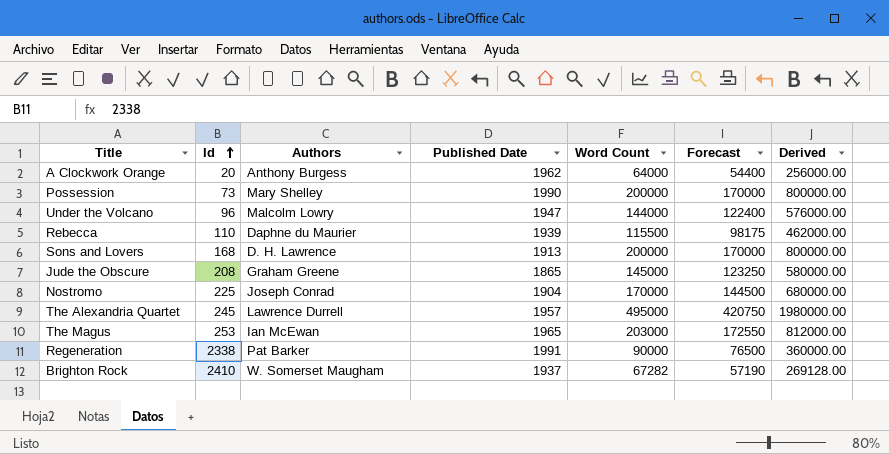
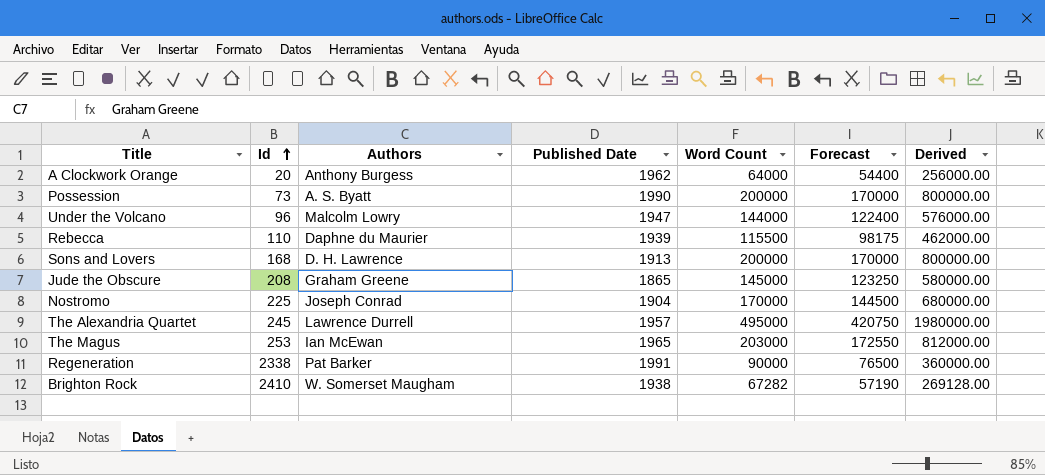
Possession | Authors: Mary Shelley -> A. S. Byatt
Brighton Rock | Published Date: 1937 -> 1938

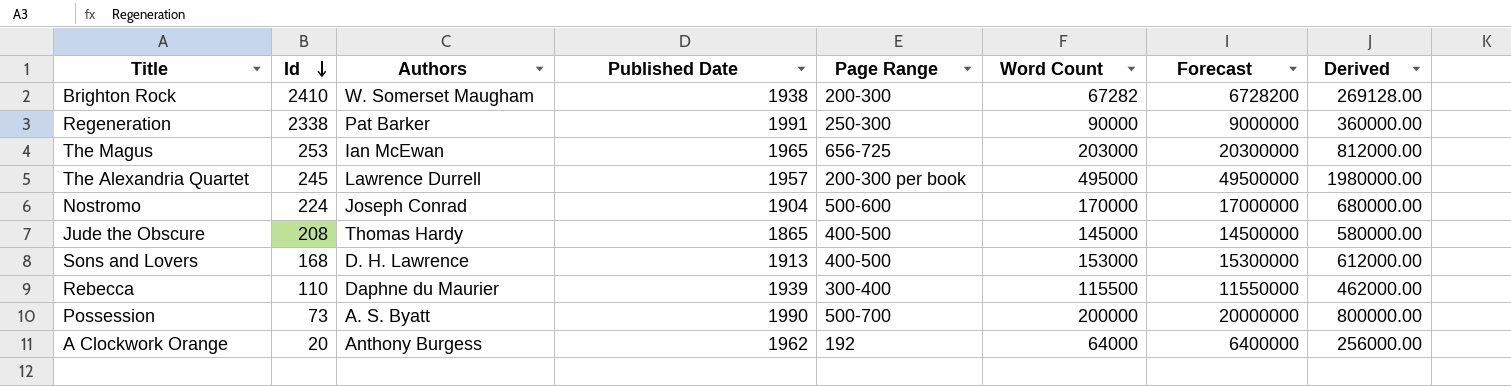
row order: Id ascending -> Id descending
column Page Range | position: none -> 5
column Forecast | formula: [Word Count] * 0.85 -> [Word Count] * 100
row Under the Volcano: 96 | Malcolm Lowry | 1947 | 144000 | 122400 | 576000.00 -> none
Nostromo | Id: 225 -> 224
Jude the Obscure | Authors: Graham Greene -> Thomas Hardy
Sons and Lovers | Word Count: 200000 -> 153000
Sons and Lovers | Derived: 800000.00 -> 612000.00

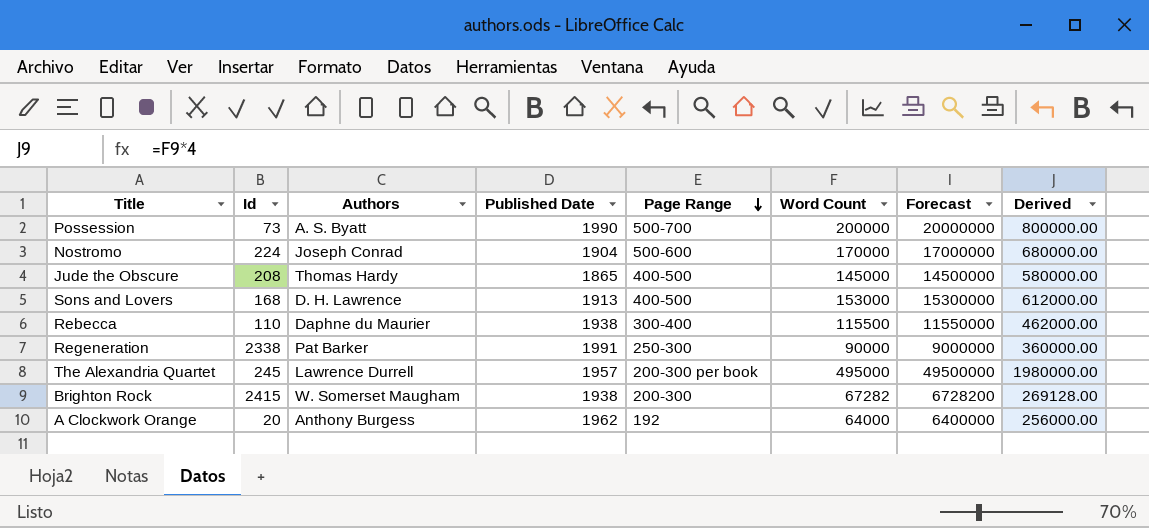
row order: Id descending -> Page Range descending
row The Magus: 253 | Ian McEwan | 1965 | 656-725 | 203000 | 20300000 | 812000.00 -> none
Rebecca | Published Date: 1939 -> 1938
Brighton Rock | Id: 2410 -> 2415

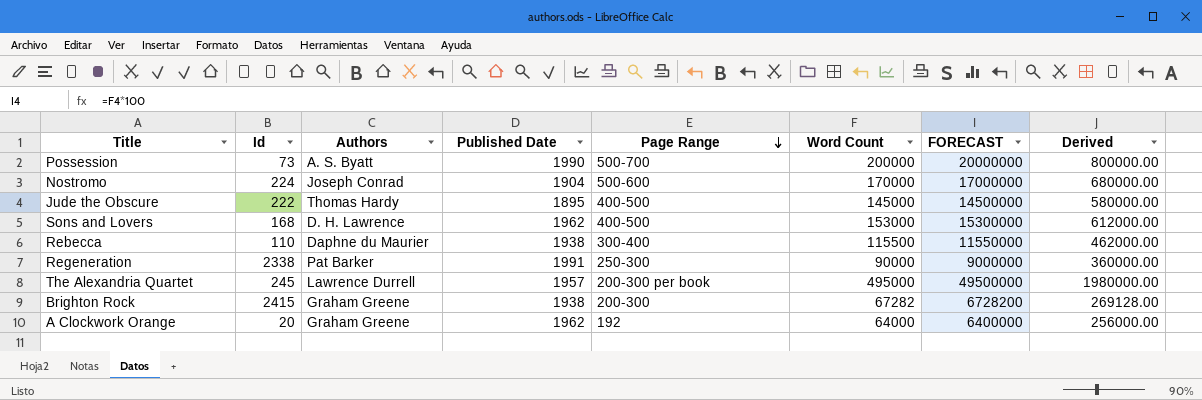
column name: Forecast -> FORECAST
Jude the Obscure | Id: 208 -> 222
Jude the Obscure | Published Date: 1865 -> 1895
Sons and Lovers | Published Date: 1913 -> 1962
Brighton Rock | Authors: W. Somerset Maugham -> Graham Greene
A Clockwork Orange | Authors: Anthony Burgess -> Graham Greene

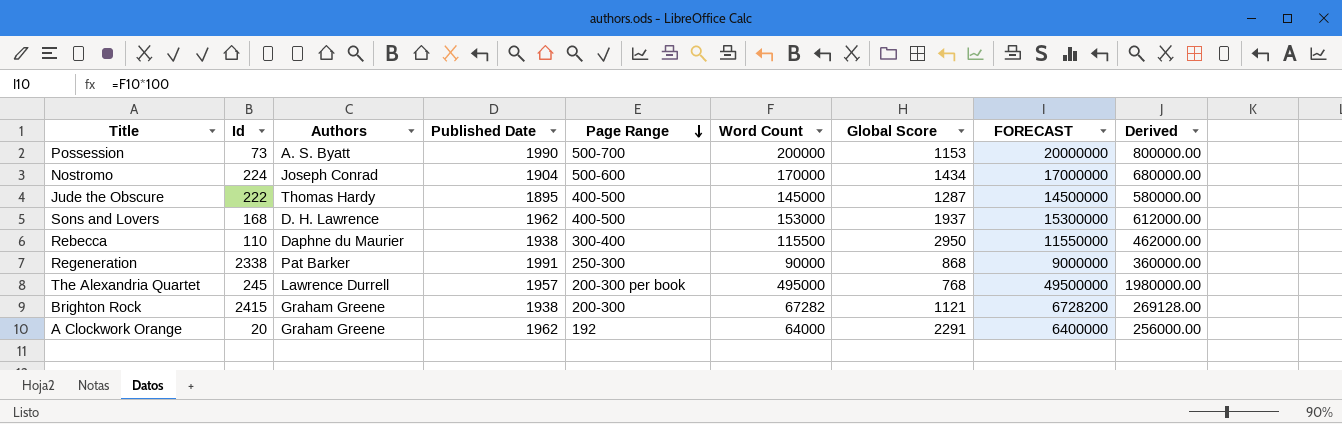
column Global Score | position: none -> 7

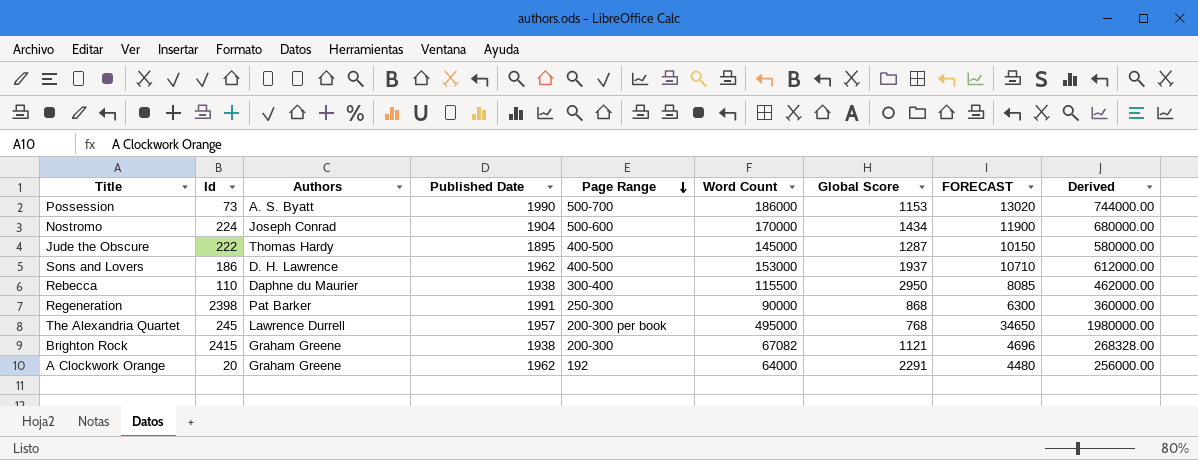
column FORECAST | formula: [Word Count] * 100 -> [Word Count] * 0.07
Possession | Word Count: 200000 -> 186000
Possession | Derived: 800000.00 -> 744000.00
Sons and Lovers | Id: 168 -> 186
Regeneration | Id: 2338 -> 2398
Brighton Rock | Word Count: 67282 -> 67082
Brighton Rock | Derived: 269128.00 -> 268328.00

